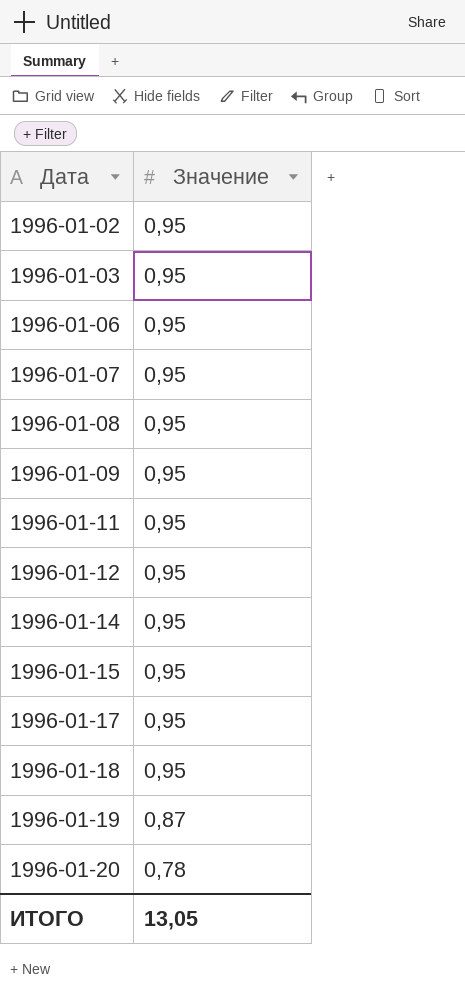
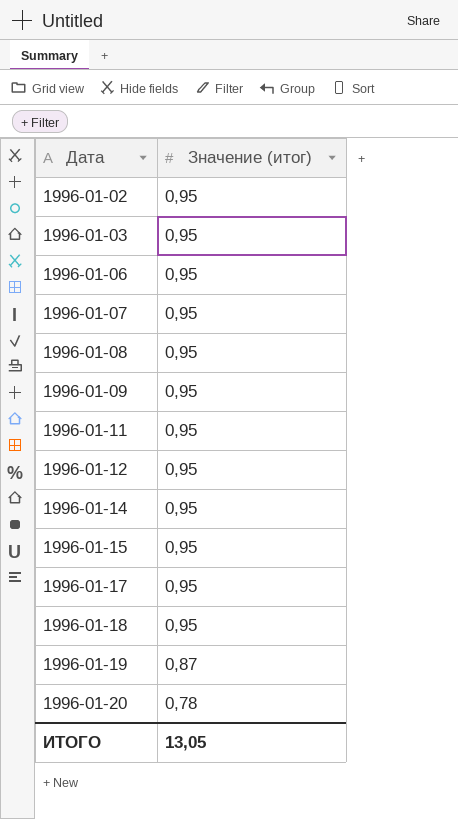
column name: Значение -> Значение (итог)

